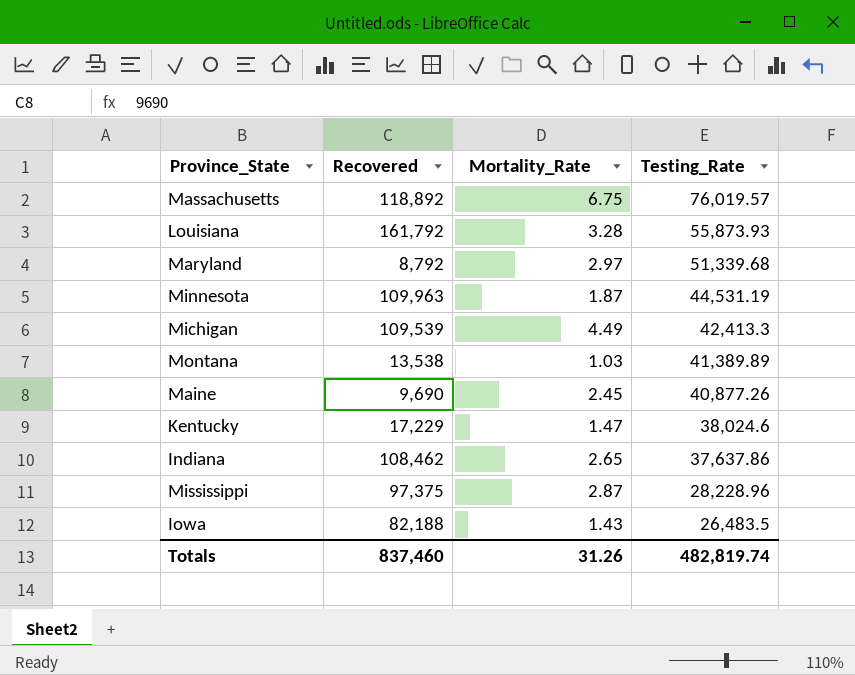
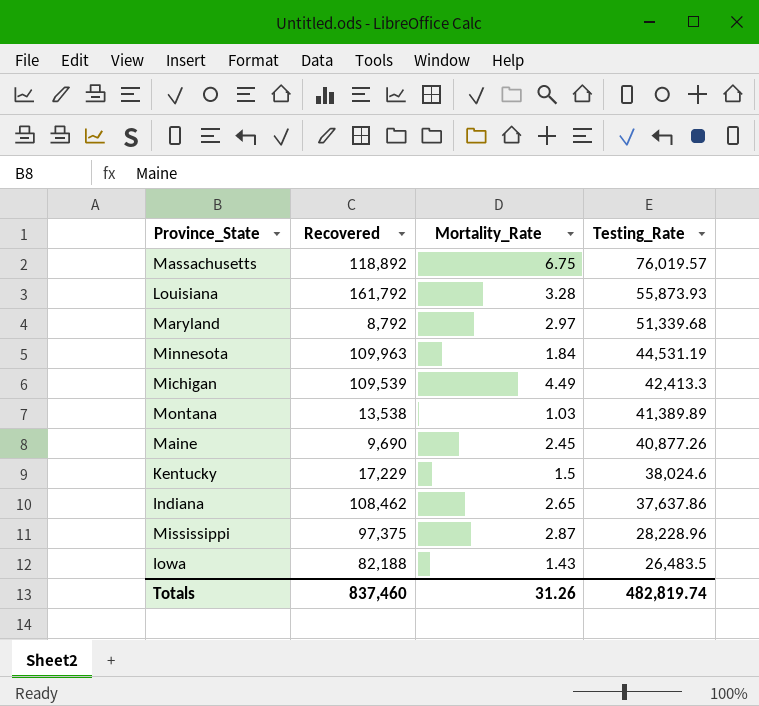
Minnesota | Mortality_Rate: 1.87 -> 1.84
Kentucky | Mortality_Rate: 1.47 -> 1.5

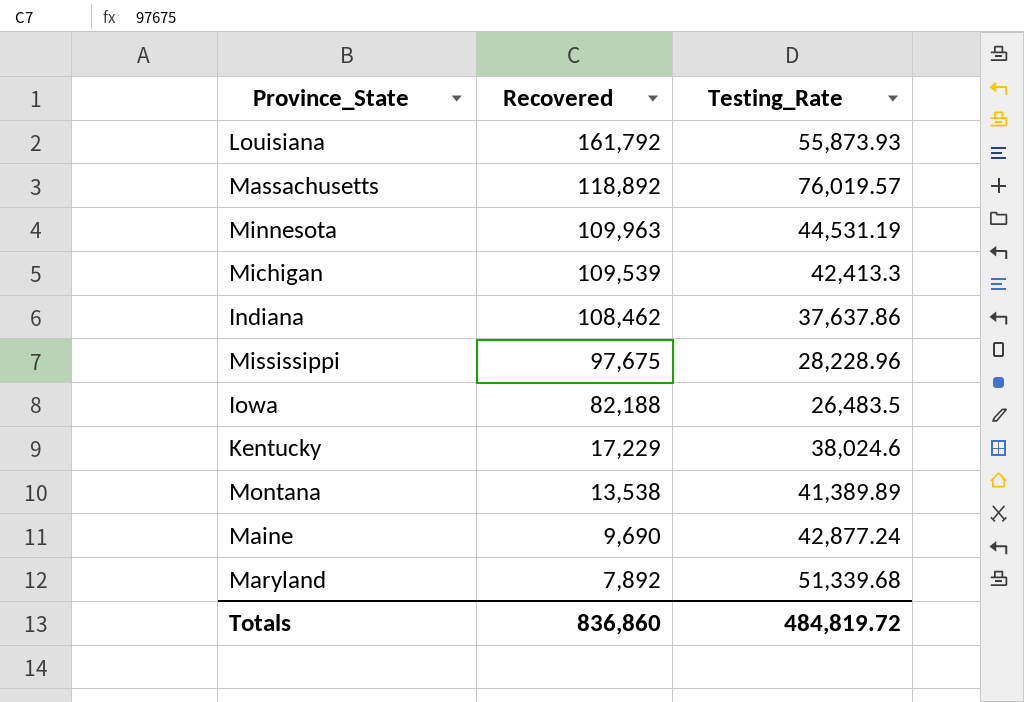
row order: Testing_Rate descending -> Recovered descending
column Mortality_Rate | position: 3 -> none
Mississippi | Recovered: 97,375 -> 97,675
Maine | Testing_Rate: 40,877.26 -> 42,877.24
Maryland | Recovered: 8,792 -> 7,892
Totals | Recovered: 837,460 -> 836,860
Totals | Testing_Rate: 482,819.74 -> 484,819.72

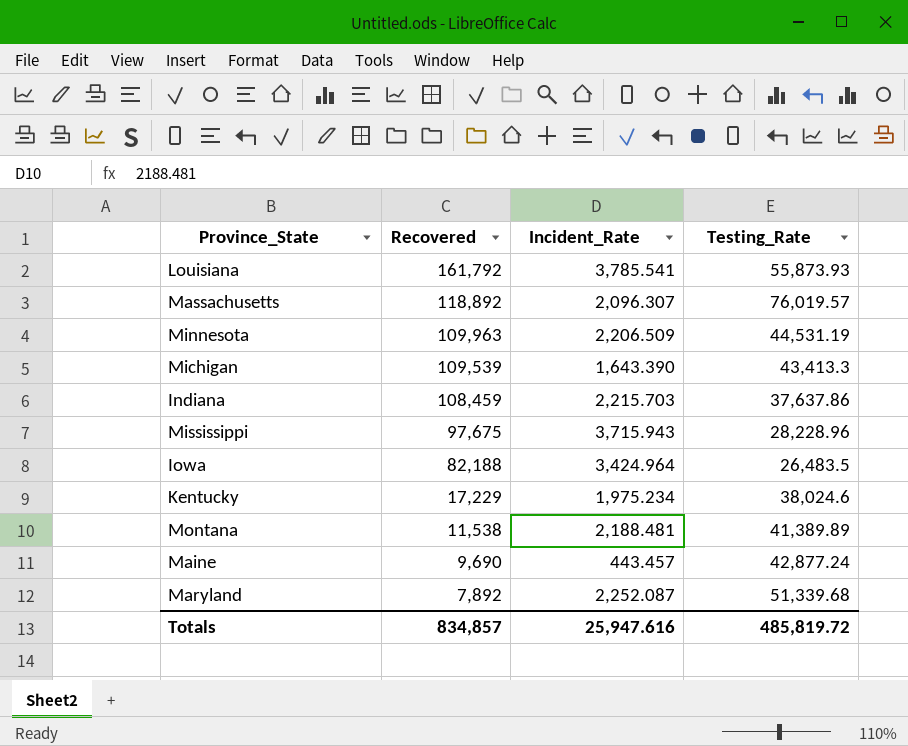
column Incident_Rate | position: none -> 3
Michigan | Testing_Rate: 42,413.3 -> 43,413.3
Indiana | Recovered: 108,462 -> 108,459
Montana | Recovered: 13,538 -> 11,538
Totals | Recovered: 836,860 -> 834,857
Totals | Testing_Rate: 484,819.72 -> 485,819.72

